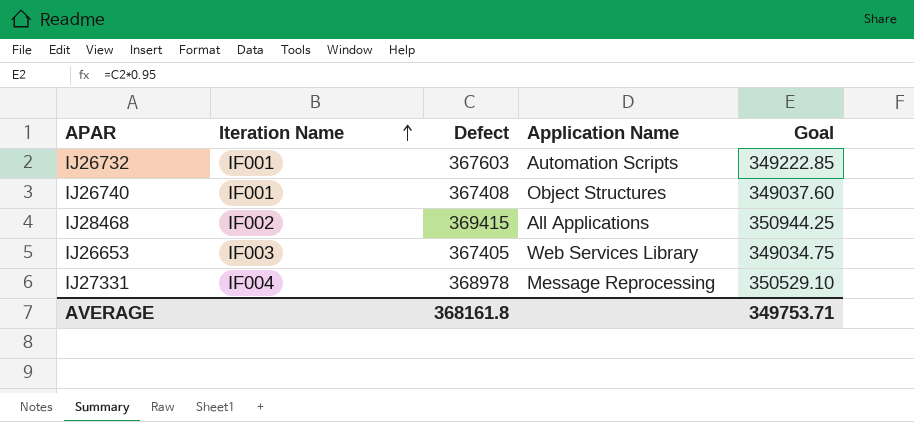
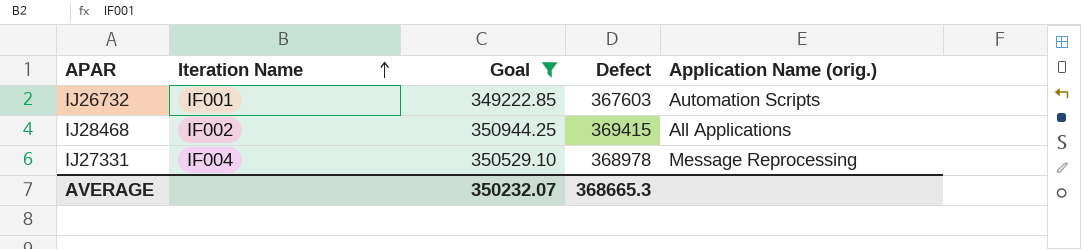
filter: none -> Goal >= 349222.85
column Goal | position: 5 -> 3
column name: Application Name -> Application Name (orig.)
AVERAGE | Goal: 349753.71 -> 350232.07
AVERAGE | Defect: 368161.8 -> 368665.3

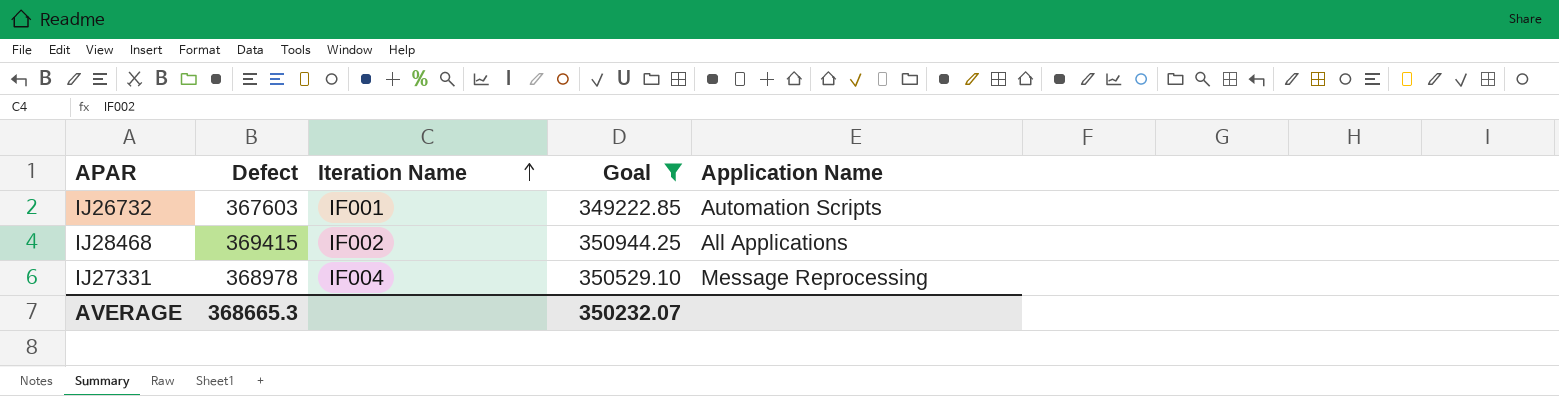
column Defect | position: 4 -> 2
column name: Application Name (orig.) -> Application Name

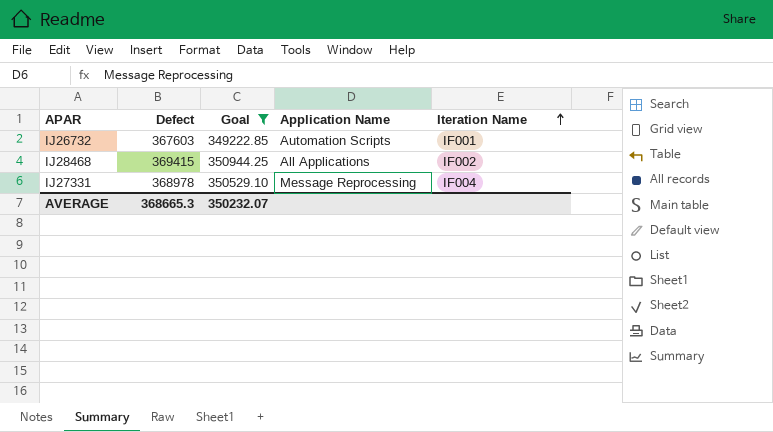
column Iteration Name | position: 3 -> 5

